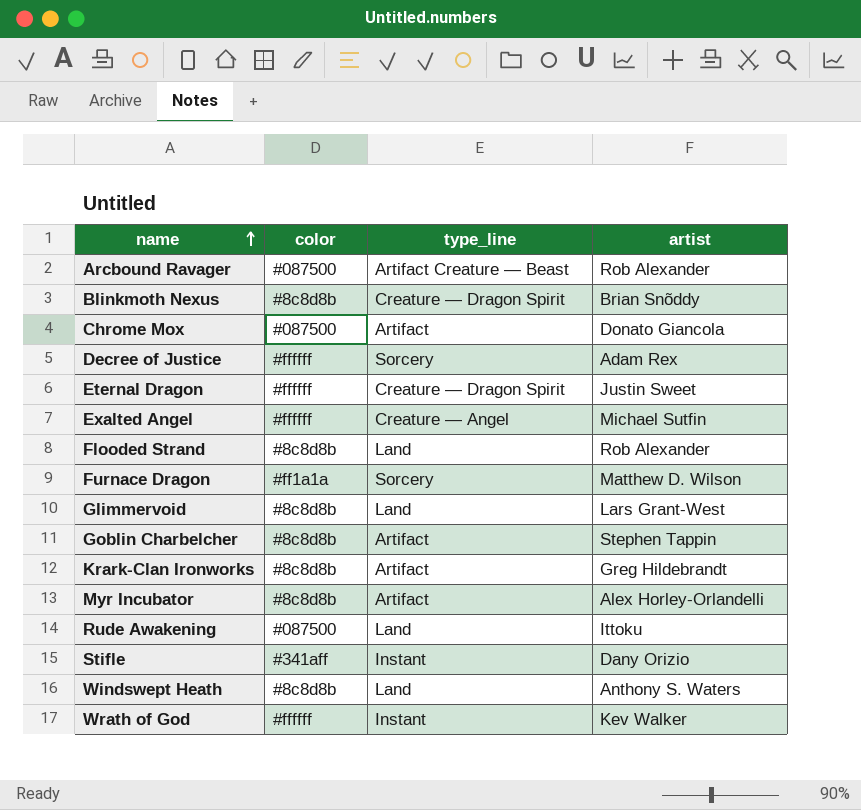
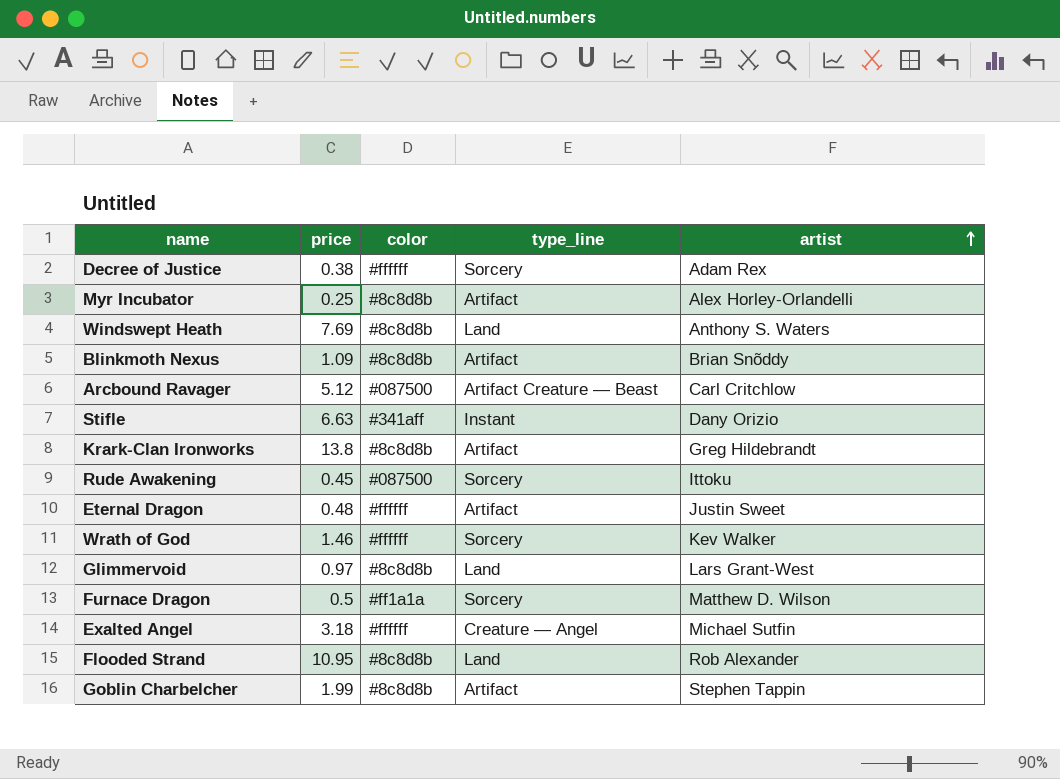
row order: name ascending -> artist ascending
column price | position: none -> 2
row Chrome Mox: #087500 | Artifact | Donato Giancola -> none
Blinkmoth Nexus | type_line: Creature — Dragon Spirit -> Artifact
Arcbound Ravager | artist: Rob Alexander -> Carl Critchlow
Rude Awakening | type_line: Land -> Sorcery
Eternal Dragon | type_line: Creature — Dragon Spirit -> Artifact
Wrath of God | type_line: Instant -> Sorcery

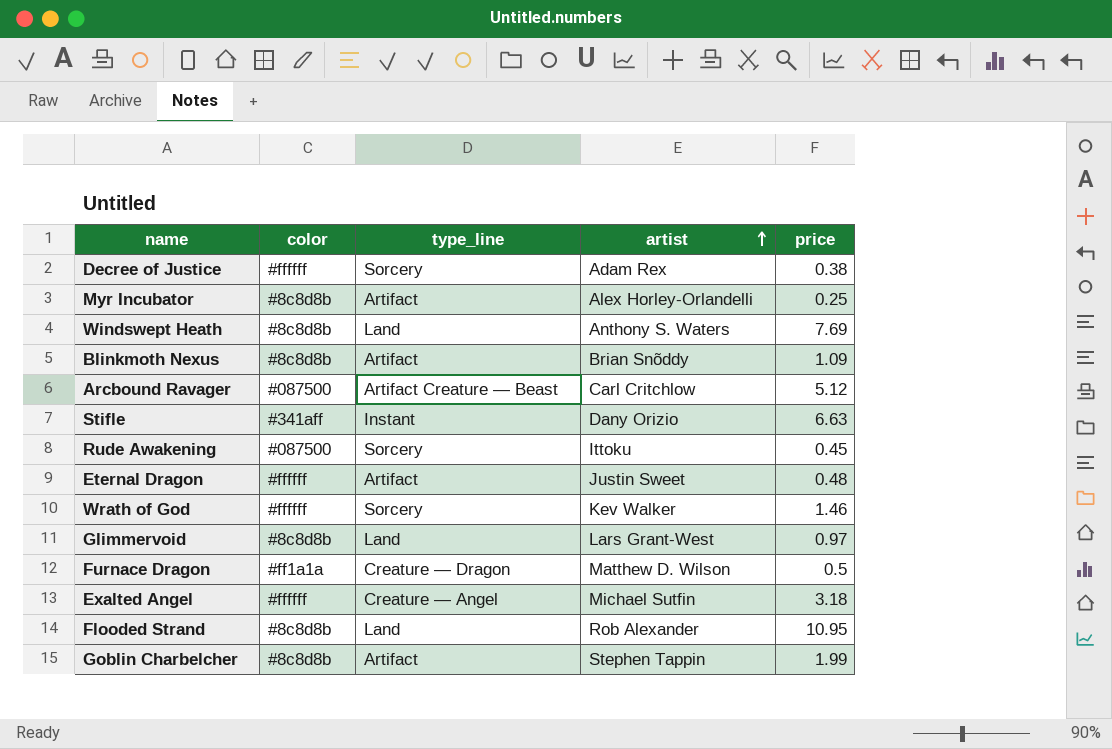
column price | position: 2 -> 5
row Krark-Clan Ironworks: 13.8 | #8c8d8b | Artifact | Greg Hildebrandt -> none
Furnace Dragon | type_line: Sorcery -> Creature — Dragon

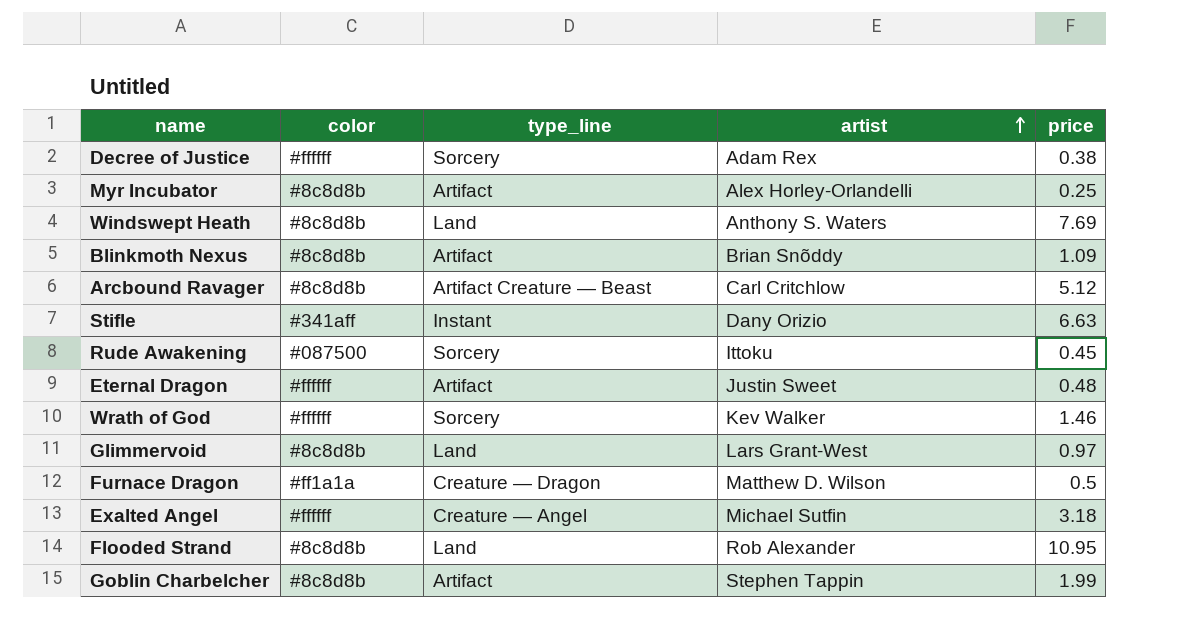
Arcbound Ravager | color: #087500 -> #8c8d8b

